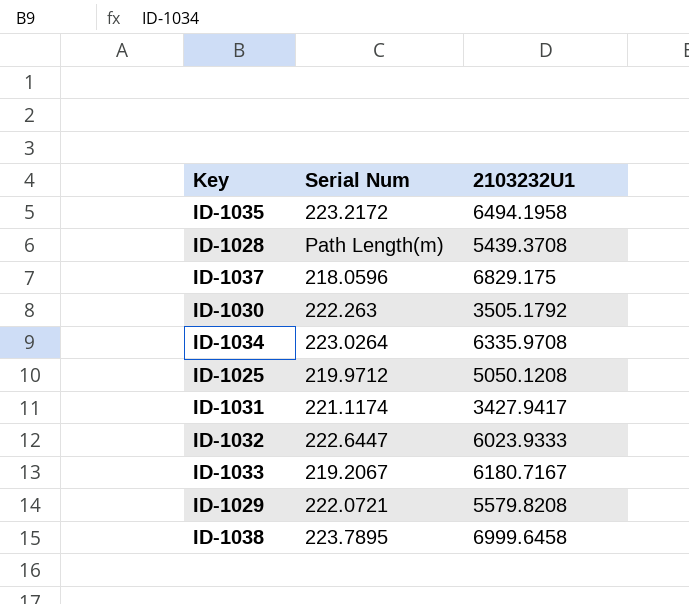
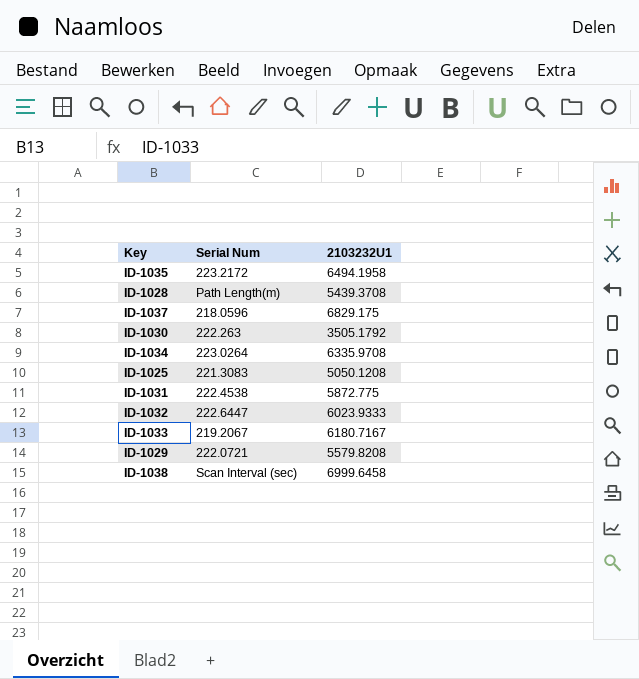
ID-1025 | Serial Num: 219.9712 -> 221.3083
ID-1031 | Serial Num: 221.1174 -> 222.4538
ID-1031 | 2103232U1: 3427.9417 -> 5872.775
ID-1038 | Serial Num: 223.7895 -> Scan Interval (sec)

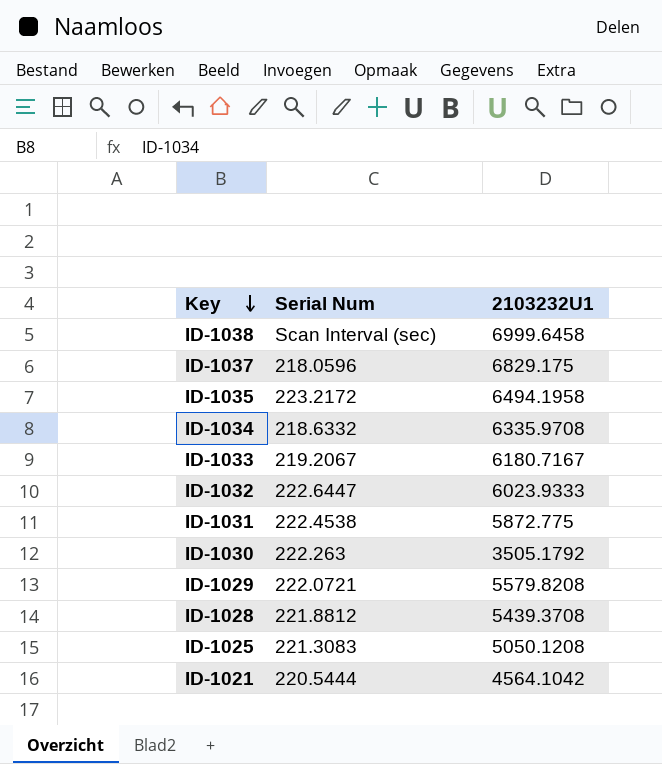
row order: none -> Key descending
ID-1034 | Serial Num: 223.0264 -> 218.6332
ID-1028 | Serial Num: Path Length(m) -> 221.8812
row ID-1021: none -> 220.5444 | 4564.1042

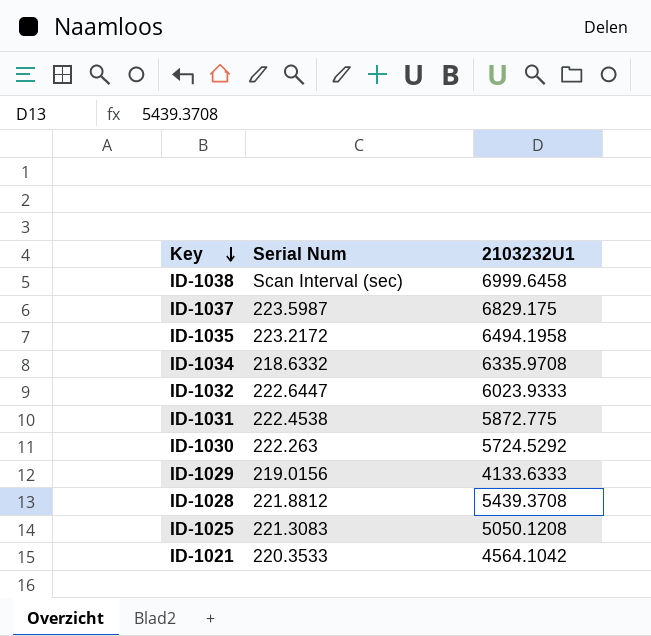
row ID-1033: 219.2067 | 6180.7167 -> none
ID-1037 | Serial Num: 218.0596 -> 223.5987
ID-1030 | 2103232U1: 3505.1792 -> 5724.5292
ID-1029 | Serial Num: 222.0721 -> 219.0156
ID-1029 | 2103232U1: 5579.8208 -> 4133.6333
ID-1021 | Serial Num: 220.5444 -> 220.3533

